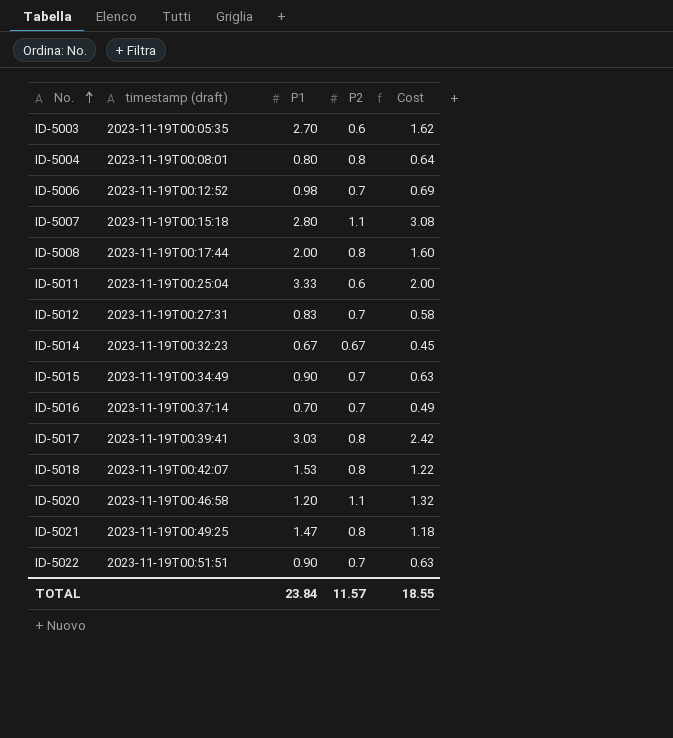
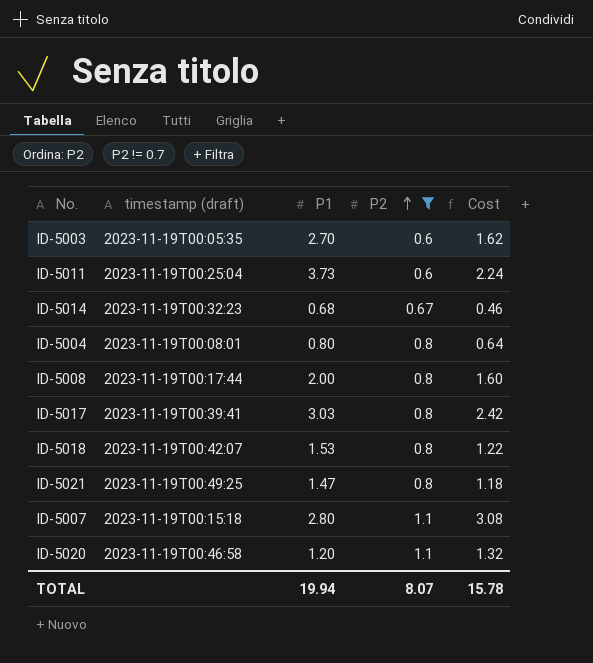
filter: none -> P2 != 0.7
row order: No. ascending -> P2 ascending
ID-5011 | P1: 3.33 -> 3.73
ID-5011 | Cost: 2.00 -> 2.24
ID-5014 | P1: 0.67 -> 0.68
ID-5014 | Cost: 0.45 -> 0.46
TOTAL | P1: 23.84 -> 19.94
TOTAL | P2: 11.57 -> 8.07
TOTAL | Cost: 18.55 -> 15.78

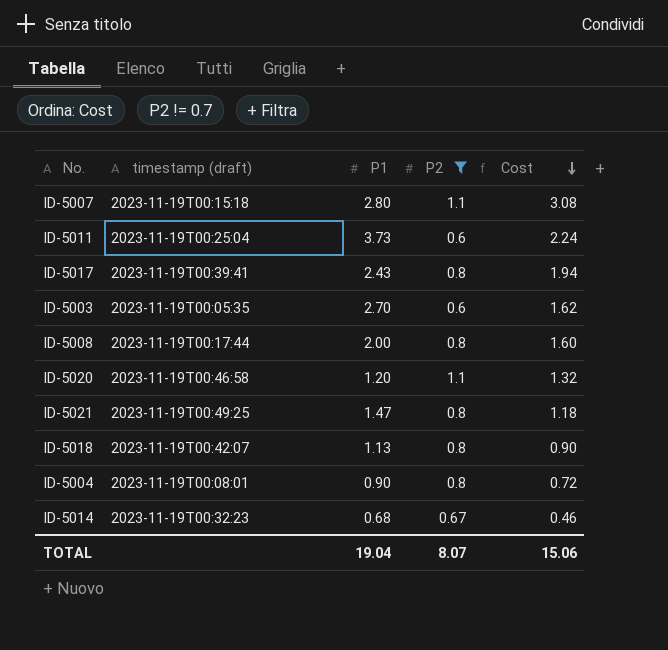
row order: P2 ascending -> Cost descending
ID-5017 | P1: 3.03 -> 2.43
ID-5017 | Cost: 2.42 -> 1.94
ID-5018 | P1: 1.53 -> 1.13
ID-5018 | Cost: 1.22 -> 0.90
ID-5004 | P1: 0.80 -> 0.90
ID-5004 | Cost: 0.64 -> 0.72
TOTAL | P1: 19.94 -> 19.04
TOTAL | Cost: 15.78 -> 15.06

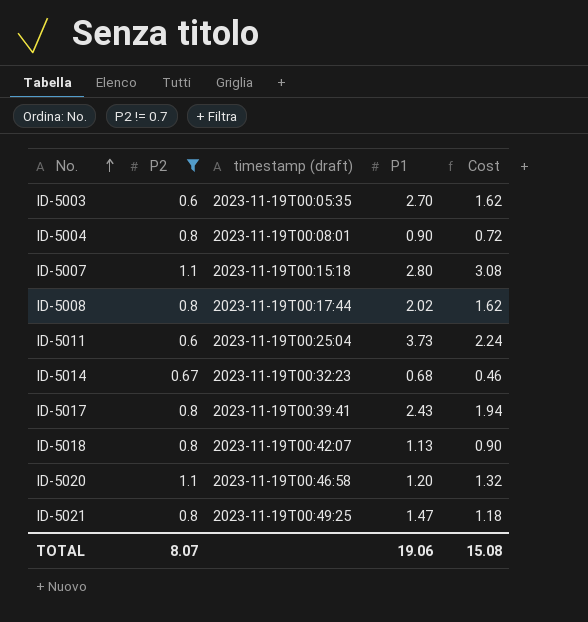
row order: Cost descending -> No. ascending
column P2 | position: 4 -> 2
ID-5008 | P1: 2.00 -> 2.02
ID-5008 | Cost: 1.60 -> 1.62
TOTAL | P1: 19.04 -> 19.06
TOTAL | Cost: 15.06 -> 15.08

